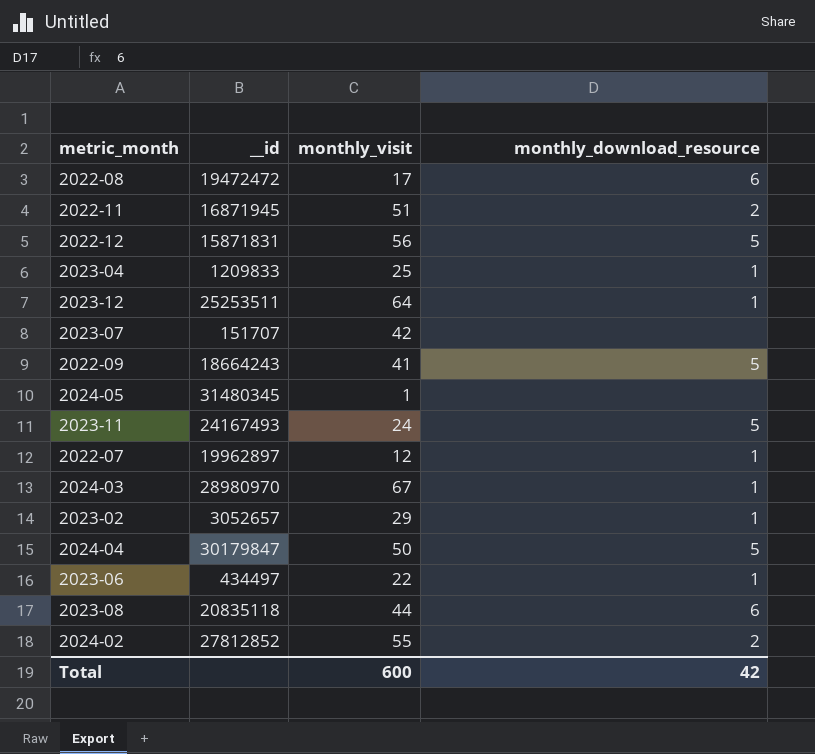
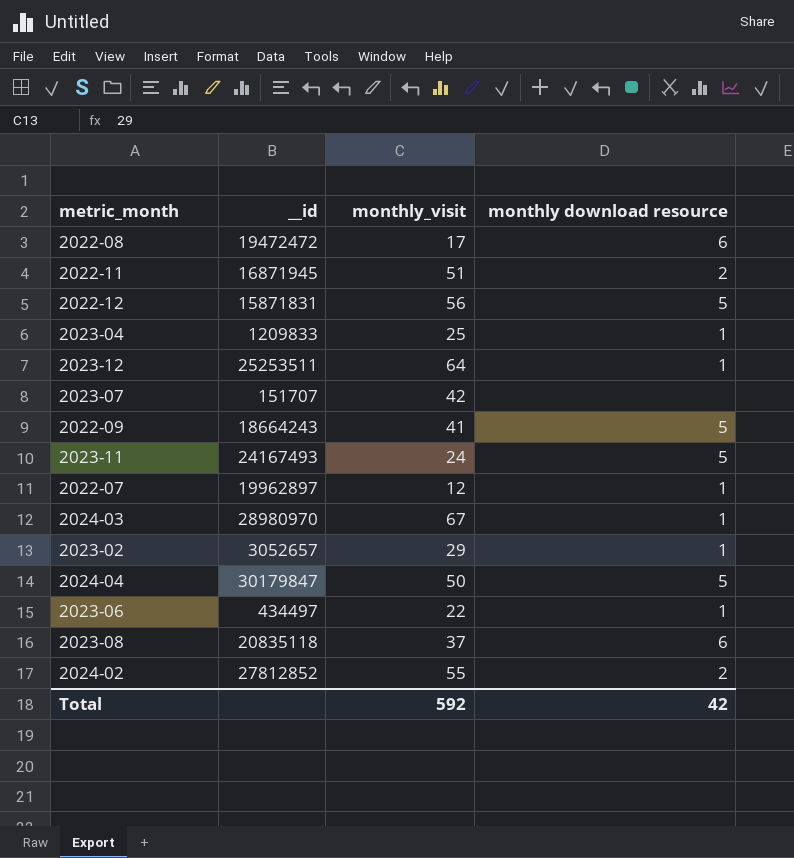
column name: monthly_download_resource -> monthly download resource
row 2024-05: 31480345 | 1 | none -> none
2023-08 | monthly_visit: 44 -> 37
Total | monthly_visit: 600 -> 592

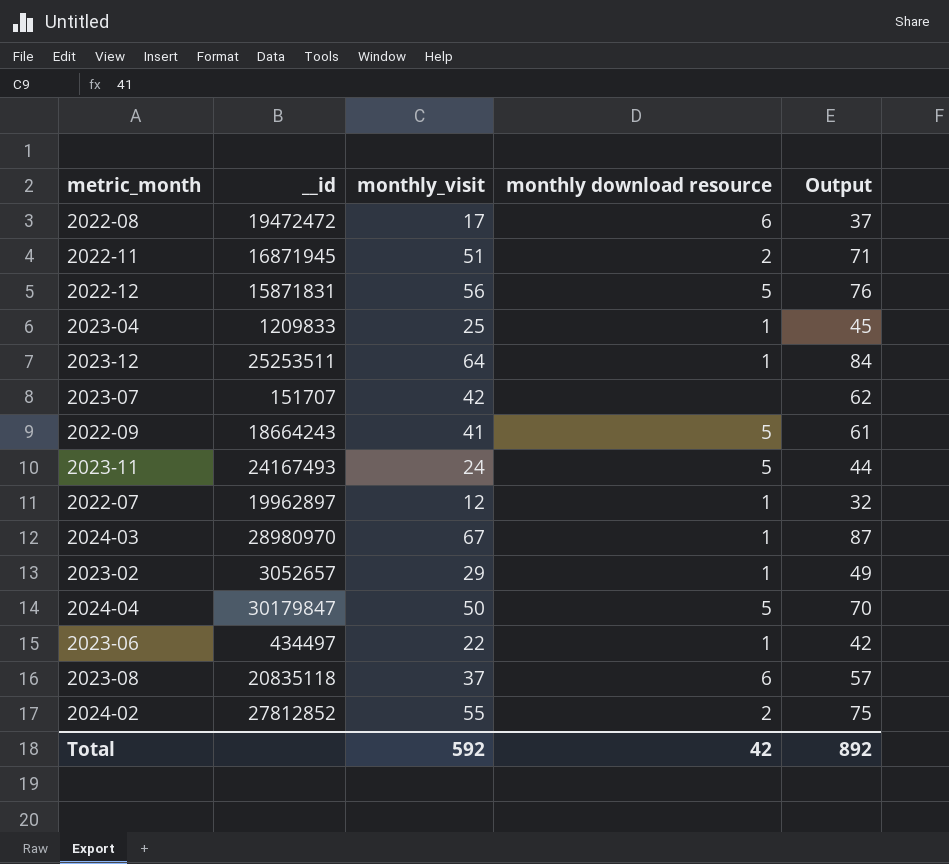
column Output | formula: none -> [monthly_visit] + 20

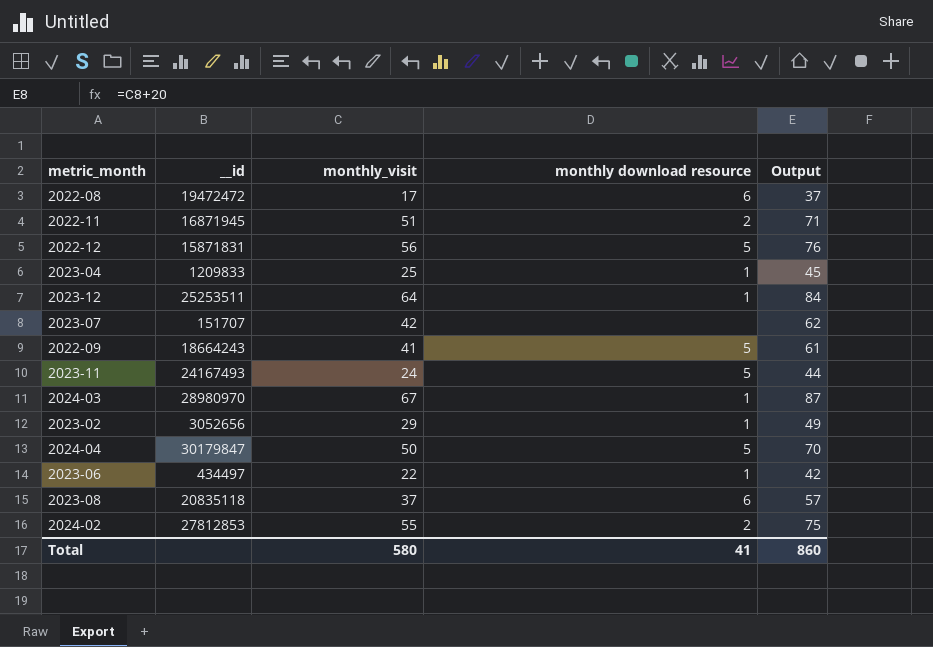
row 2022-07: 19962897 | 12 | 1 | 32 -> none
2023-02 | __id: 3052657 -> 3052656
2024-02 | __id: 27812852 -> 27812853
Total | monthly_visit: 592 -> 580
Total | monthly download resource: 42 -> 41
Total | Output: 892 -> 860

